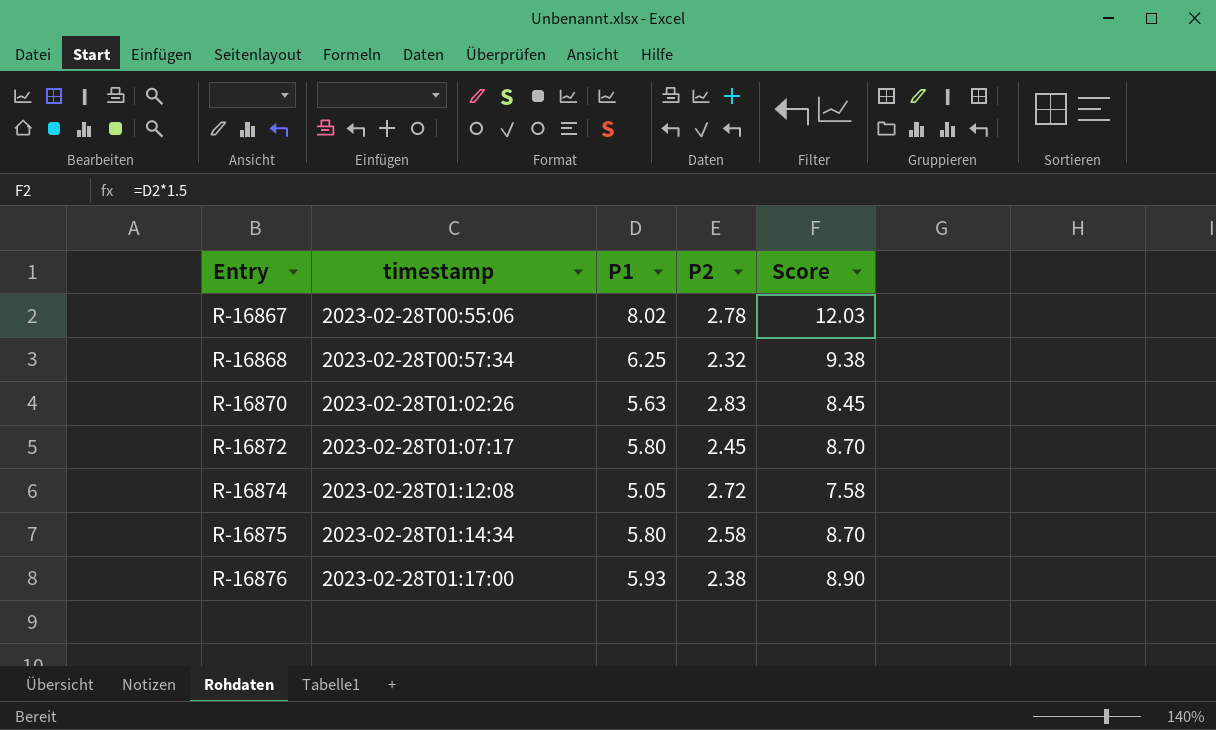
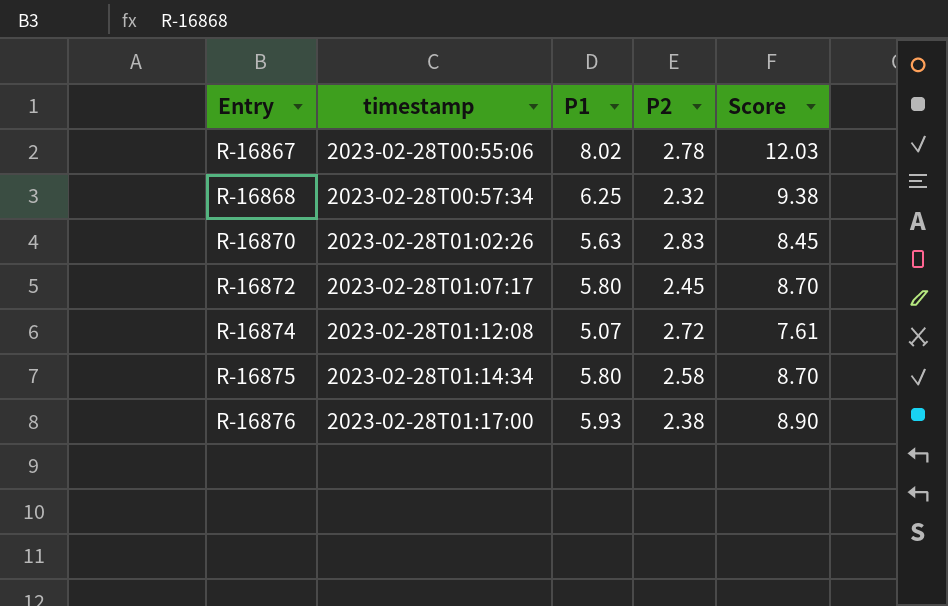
R-16874 | P1: 5.05 -> 5.07
R-16874 | Score: 7.58 -> 7.61

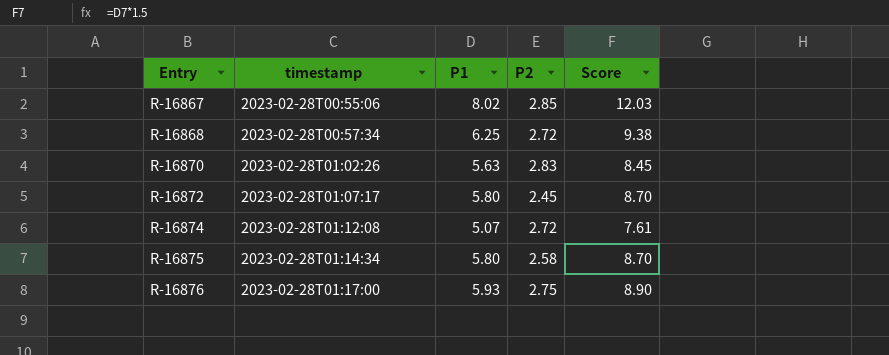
R-16867 | P2: 2.78 -> 2.85
R-16868 | P2: 2.32 -> 2.72
R-16876 | P2: 2.38 -> 2.75

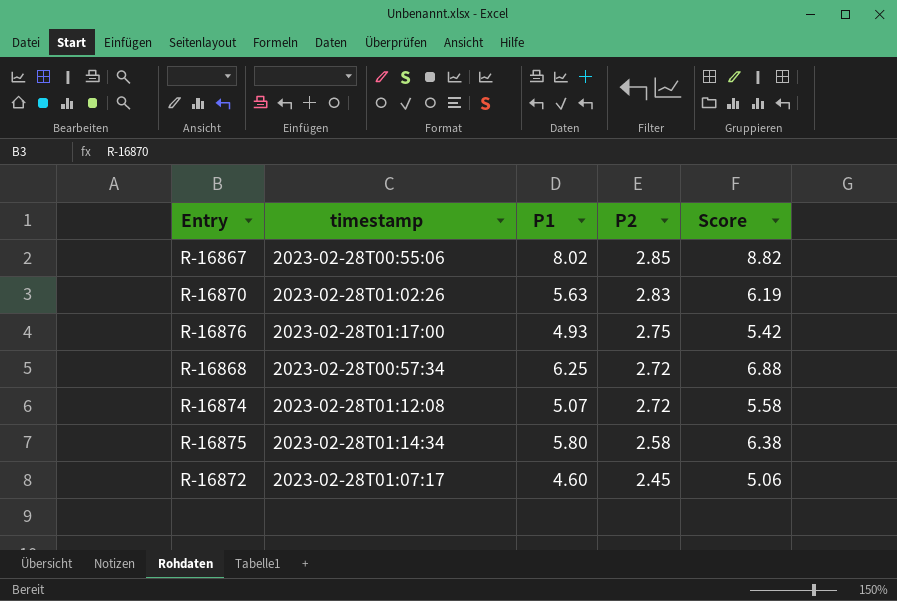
row order: Entry ascending -> P2 descending
column Score | formula: [P1] * 1.5 -> [P1] * 1.1
R-16876 | P1: 5.93 -> 4.93
R-16872 | P1: 5.80 -> 4.60

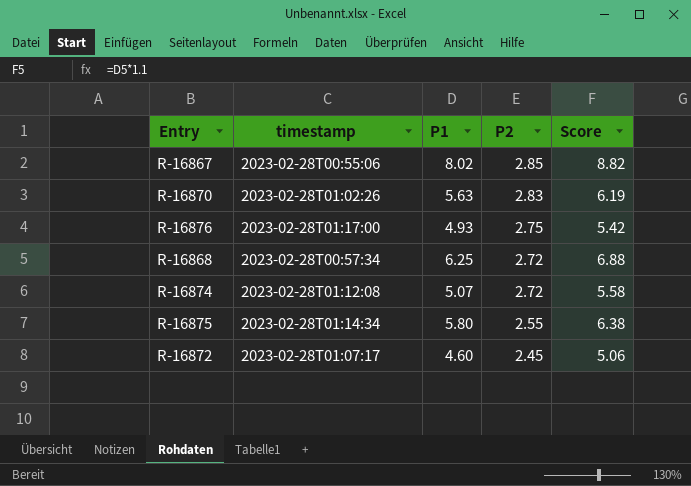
R-16875 | P2: 2.58 -> 2.55

